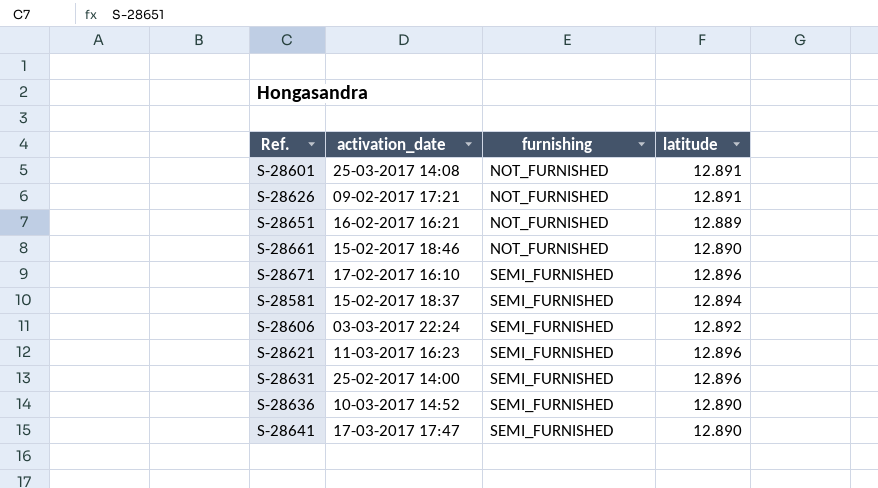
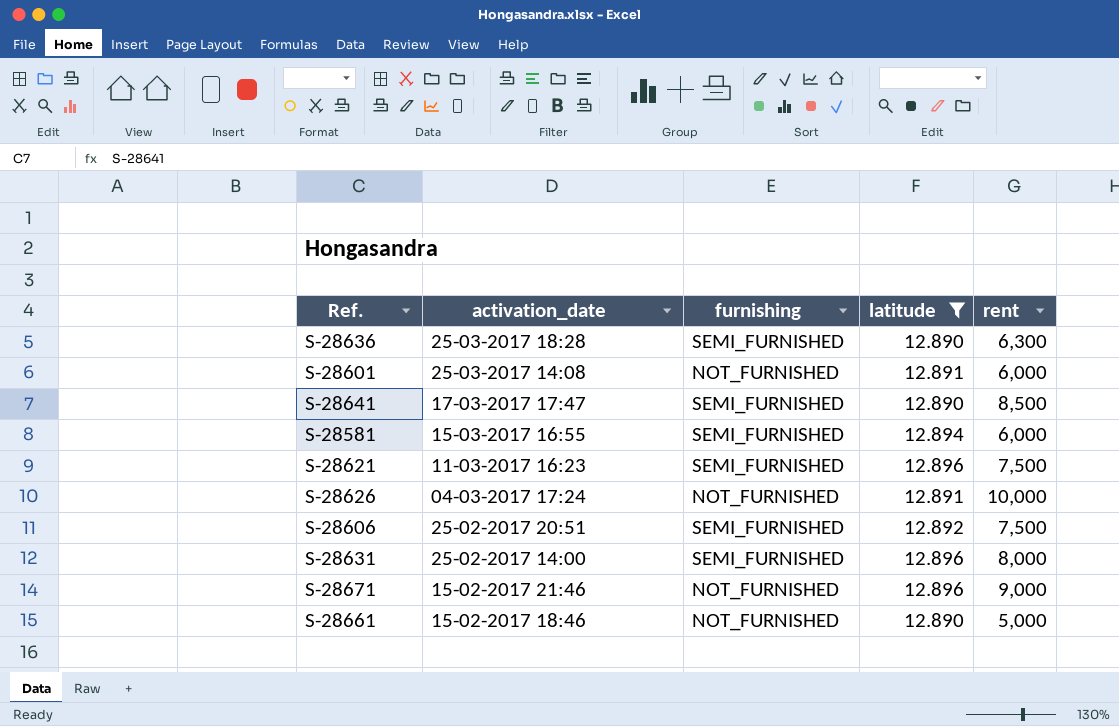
filter: none -> latitude != 12.889
row order: furnishing ascending -> activation_date descending
column rent | position: none -> 5
S-28636 | activation_date: 10-03-2017 14:52 -> 25-03-2017 18:28
S-28581 | activation_date: 15-02-2017 18:37 -> 15-03-2017 16:55
S-28626 | activation_date: 09-02-2017 17:21 -> 04-03-2017 17:24
S-28606 | activation_date: 03-03-2017 22:24 -> 25-02-2017 20:51
S-28671 | activation_date: 17-02-2017 16:10 -> 15-02-2017 21:46
S-28671 | furnishing: SEMI_FURNISHED -> NOT_FURNISHED

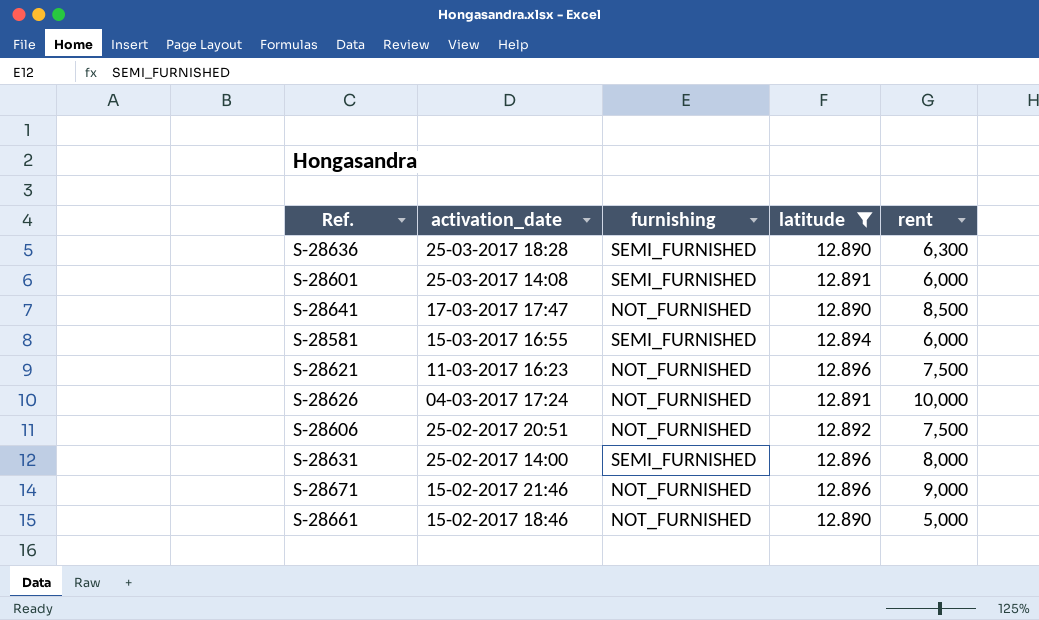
S-28601 | furnishing: NOT_FURNISHED -> SEMI_FURNISHED
S-28641 | furnishing: SEMI_FURNISHED -> NOT_FURNISHED
S-28621 | furnishing: SEMI_FURNISHED -> NOT_FURNISHED
S-28606 | furnishing: SEMI_FURNISHED -> NOT_FURNISHED

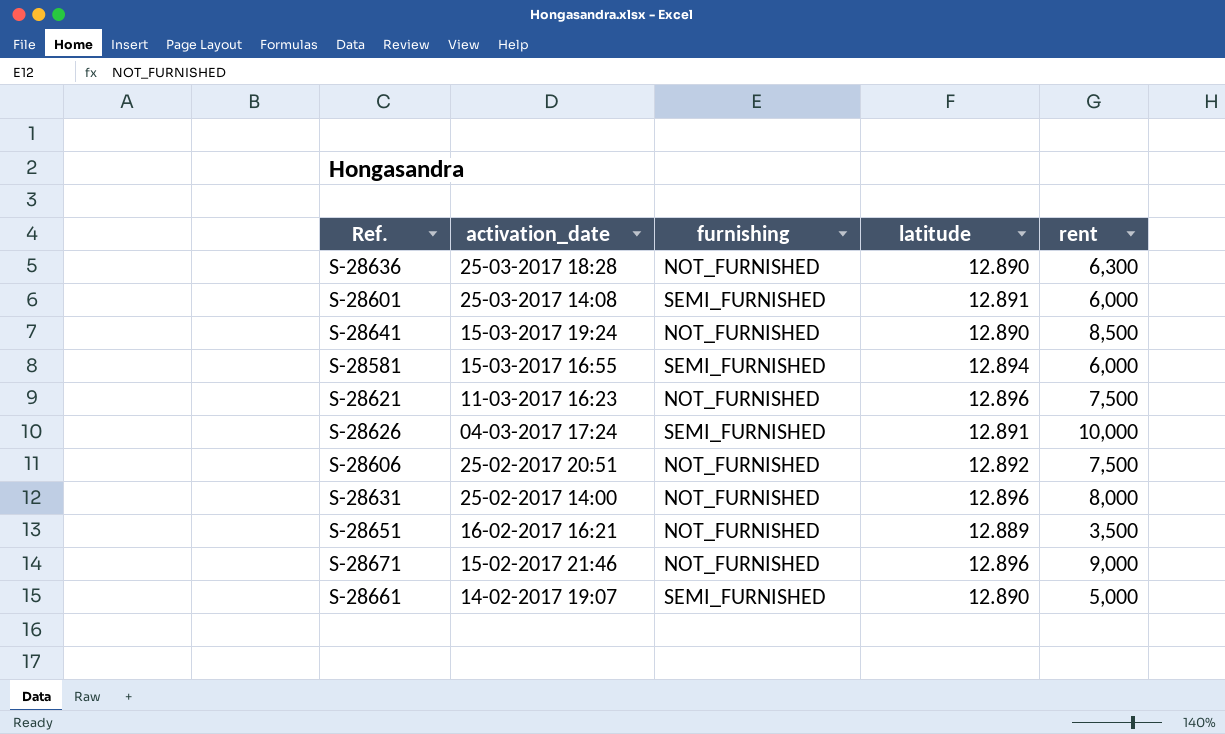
filter: latitude != 12.889 -> none
S-28636 | furnishing: SEMI_FURNISHED -> NOT_FURNISHED
S-28641 | activation_date: 17-03-2017 17:47 -> 15-03-2017 19:24
S-28626 | furnishing: NOT_FURNISHED -> SEMI_FURNISHED
S-28631 | furnishing: SEMI_FURNISHED -> NOT_FURNISHED
S-28661 | activation_date: 15-02-2017 18:46 -> 14-02-2017 19:07
S-28661 | furnishing: NOT_FURNISHED -> SEMI_FURNISHED

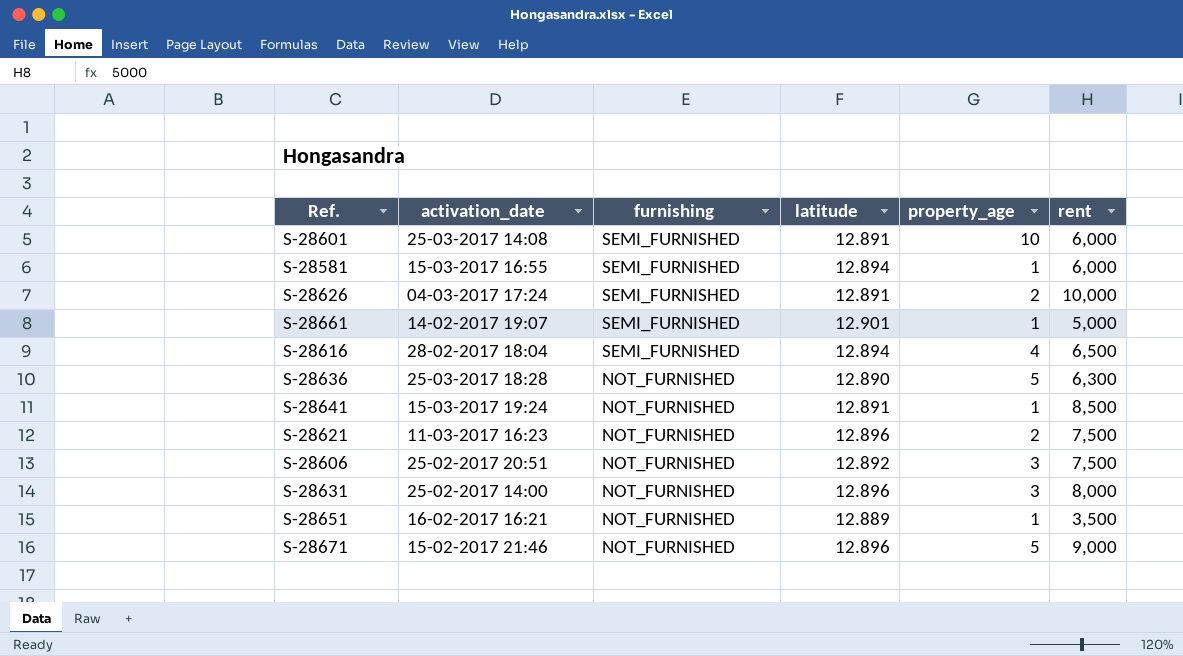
row order: activation_date descending -> furnishing descending
column property_age | position: none -> 5
S-28661 | latitude: 12.890 -> 12.901
row S-28616: none -> 28-02-2017 18:04 | SEMI_FURNISHED | 12.894 | 4 | 6,500
S-28641 | latitude: 12.890 -> 12.891

